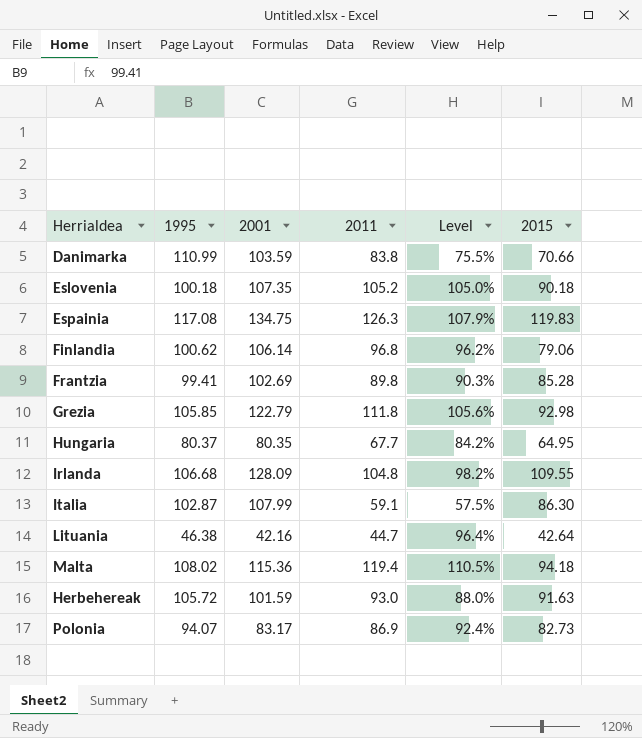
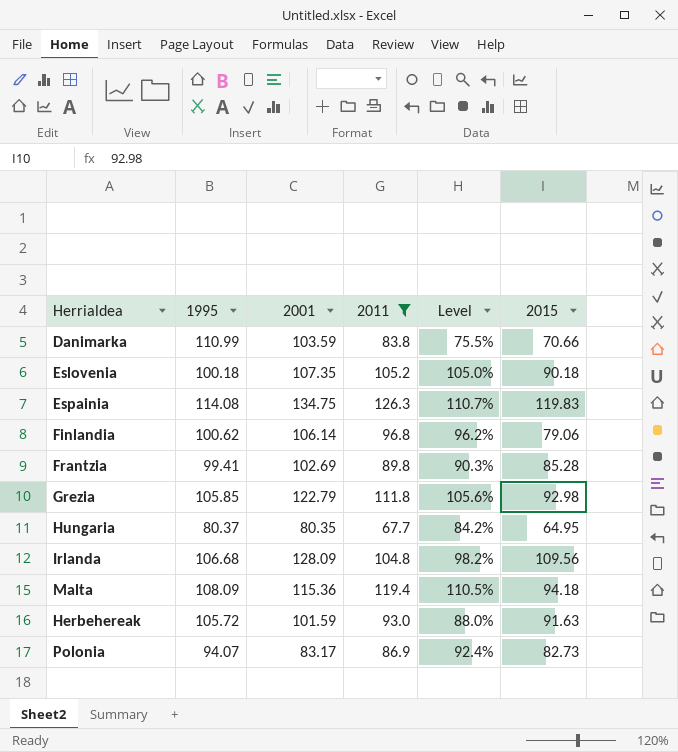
filter: none -> 2011 >= 67.7
Espainia | 1995: 117.08 -> 114.08
Espainia | Level: 107.9% -> 110.7%
Irlanda | 2015: 109.55 -> 109.56
Malta | 1995: 108.02 -> 108.09

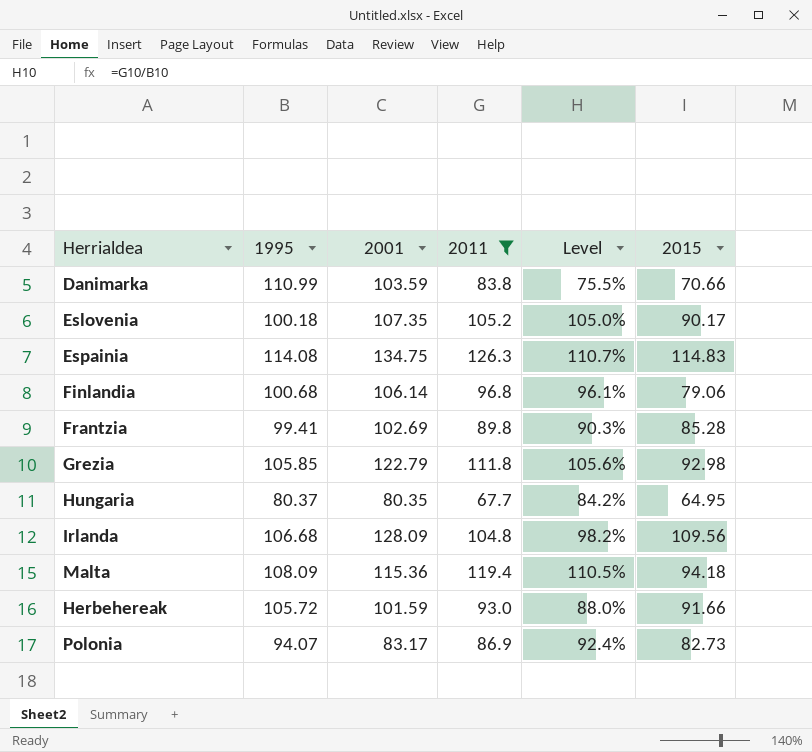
Eslovenia | 2015: 90.18 -> 90.17
Espainia | 2015: 119.83 -> 114.83
Finlandia | 1995: 100.62 -> 100.68
Finlandia | Level: 96.2% -> 96.1%
Herbehereak | 2015: 91.63 -> 91.66

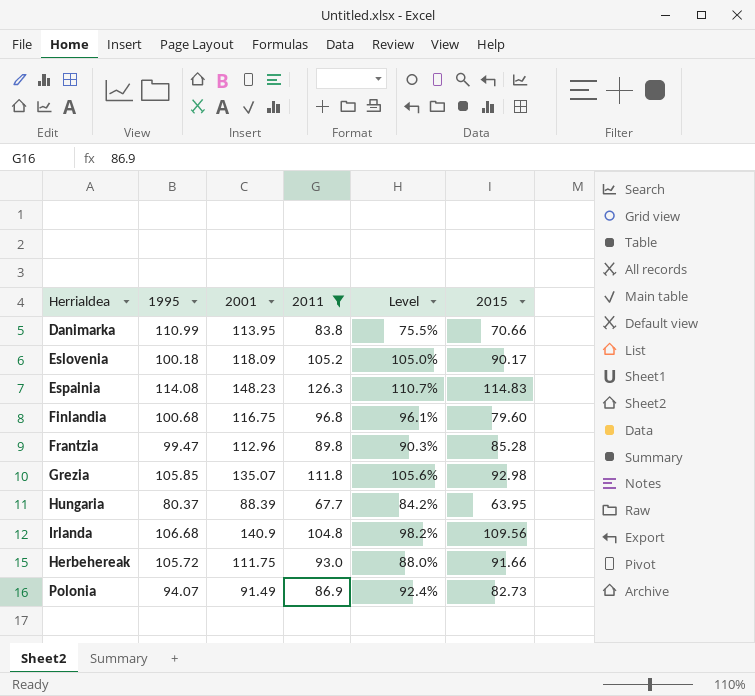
row Malta: 108.09 | 115.36 | 119.4 | 110.5% | 94.18 -> none
Danimarka | 2001: 103.59 -> 113.95
Eslovenia | 2001: 107.35 -> 118.09
Espainia | 2001: 134.75 -> 148.23
Finlandia | 2001: 106.14 -> 116.75
Finlandia | 2015: 79.06 -> 79.60
Frantzia | 1995: 99.41 -> 99.47
Frantzia | 2001: 102.69 -> 112.96
Grezia | 2001: 122.79 -> 135.07
Hungaria | 2001: 80.35 -> 88.39
Hungaria | 2015: 64.95 -> 63.95
Irlanda | 2001: 128.09 -> 140.9
Herbehereak | 2001: 101.59 -> 111.75
Polonia | 2001: 83.17 -> 91.49

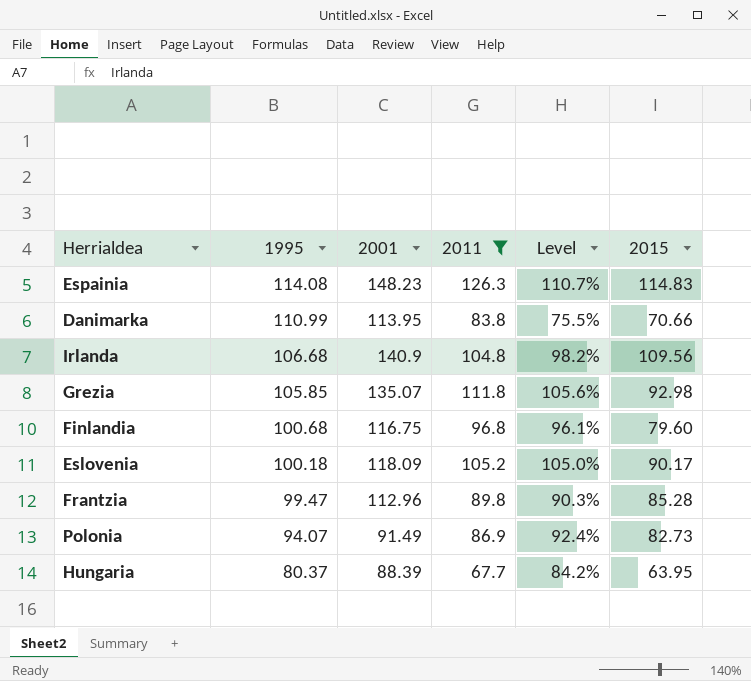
row order: none -> 1995 descending
row Herbehereak: 105.72 | 111.75 | 93.0 | 88.0% | 91.66 -> none

